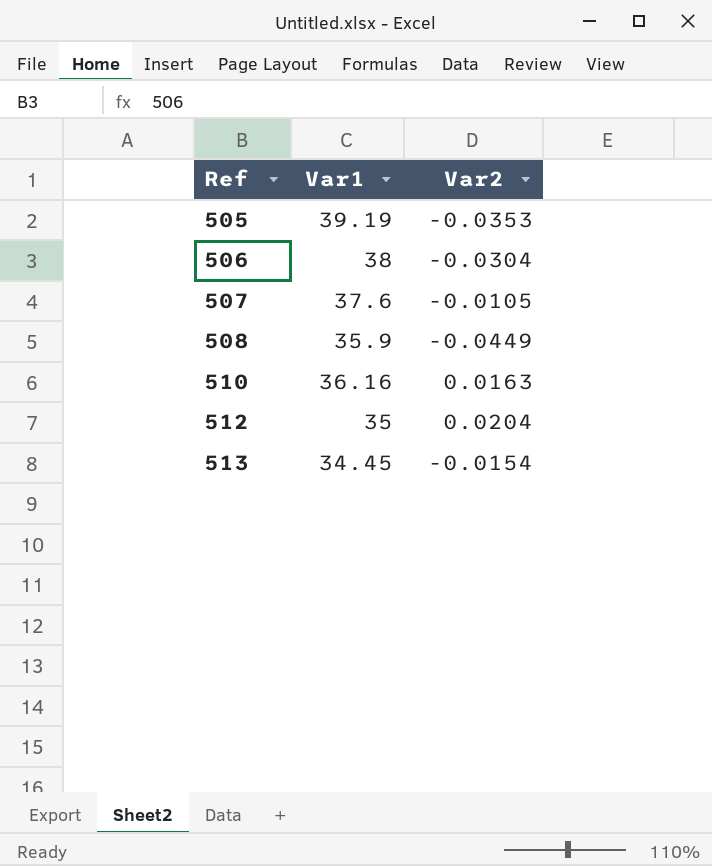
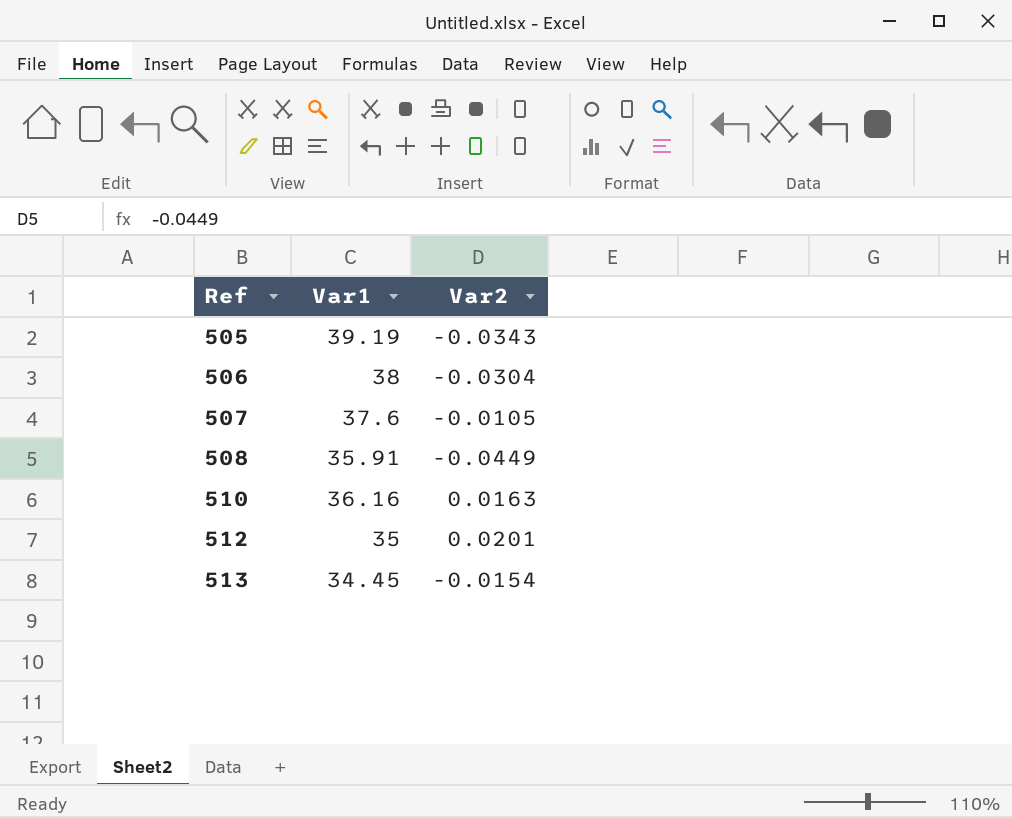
505 | Var2: -0.0353 -> -0.0343
508 | Var1: 35.9 -> 35.91
512 | Var2: 0.0204 -> 0.0201

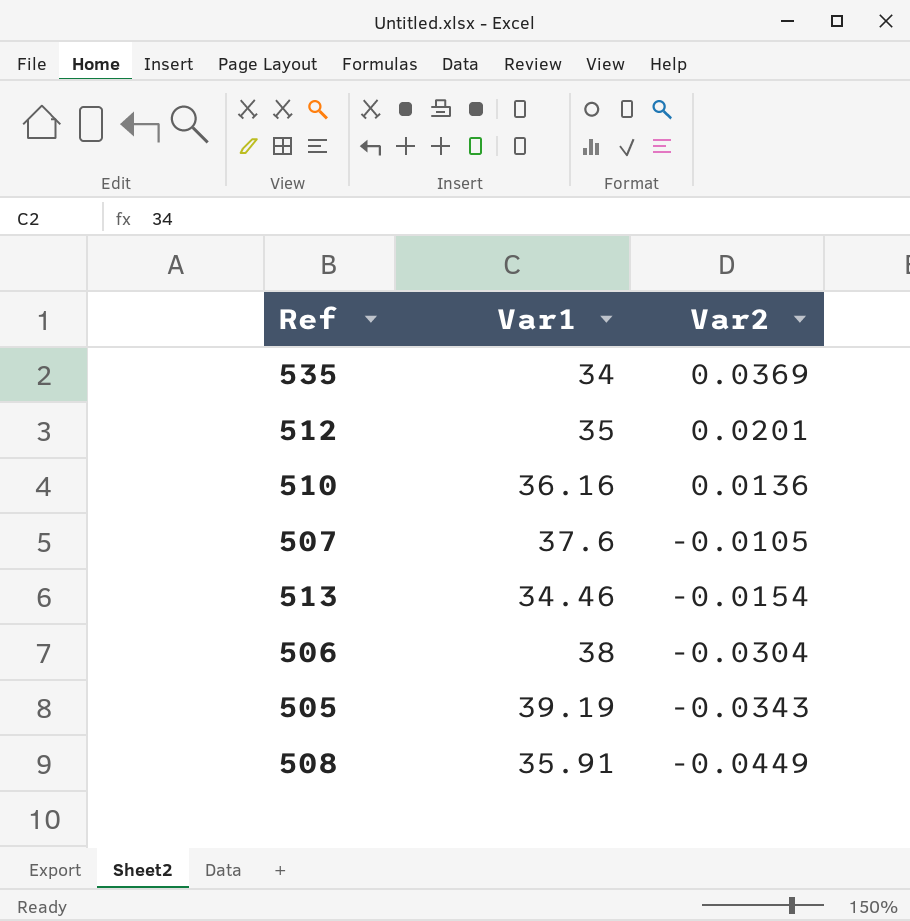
row order: Ref ascending -> Var2 descending
row 535: none -> 34 | 0.0369
510 | Var2: 0.0163 -> 0.0136
513 | Var1: 34.45 -> 34.46

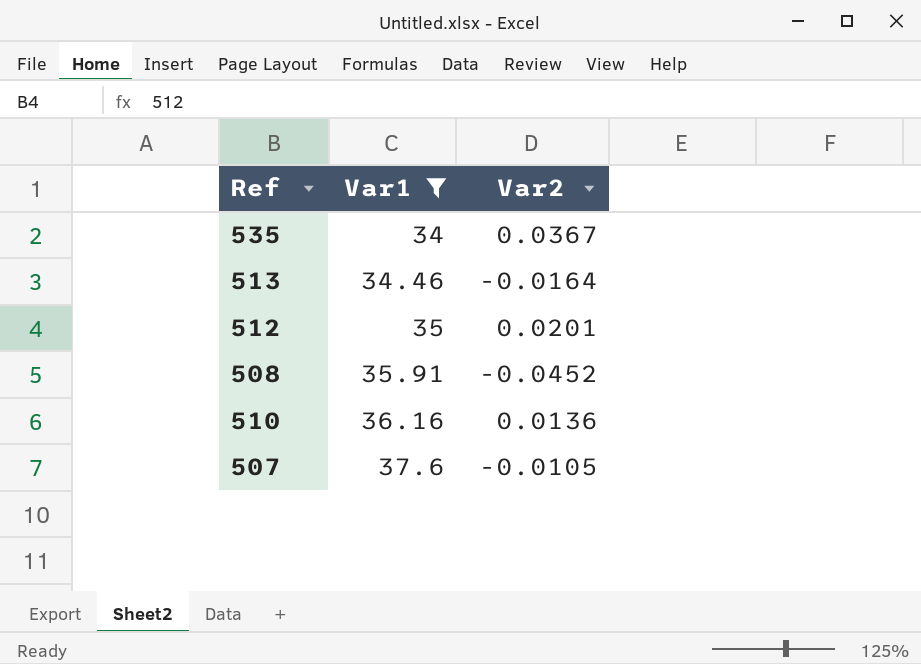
filter: none -> Var1 <= 37.6
row order: Var2 descending -> Var1 ascending
535 | Var2: 0.0369 -> 0.0367
513 | Var2: -0.0154 -> -0.0164
508 | Var2: -0.0449 -> -0.0452

